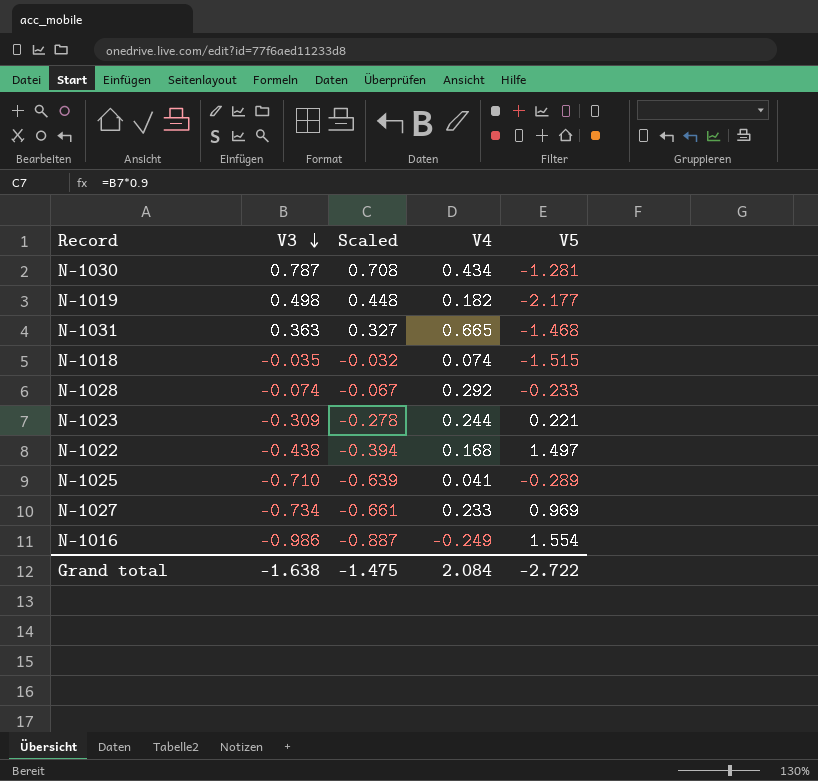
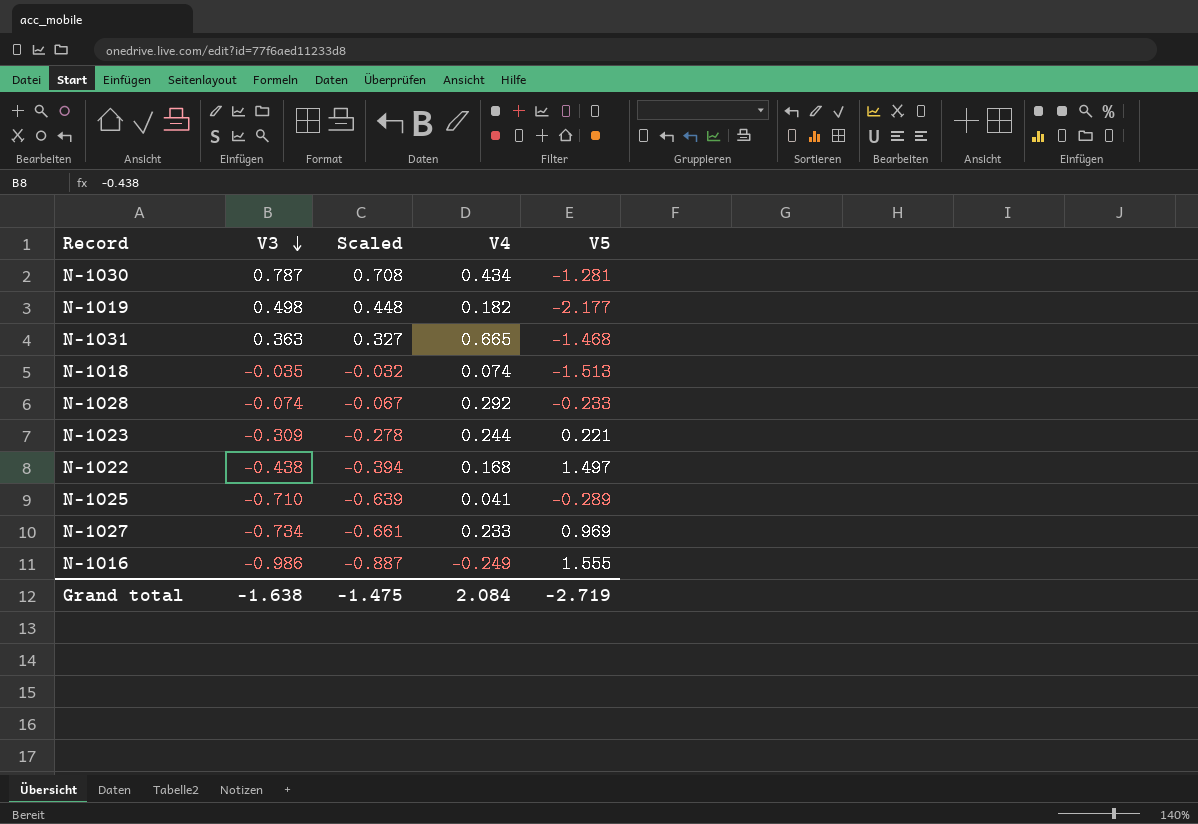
N-1018 | V5: -1.515 -> -1.513
N-1016 | V5: 1.554 -> 1.555
Grand total | V5: -2.722 -> -2.719

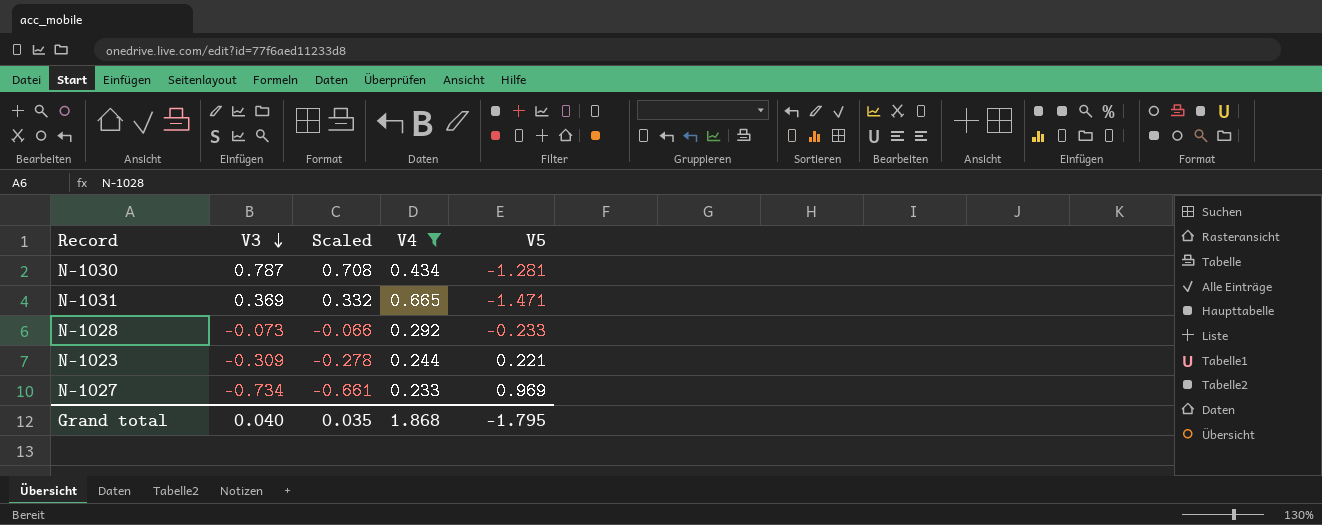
filter: none -> V4 >= 0.233
N-1031 | V3: 0.363 -> 0.369
N-1031 | Scaled: 0.327 -> 0.332
N-1031 | V5: -1.468 -> -1.471
N-1028 | V3: -0.074 -> -0.073
N-1028 | Scaled: -0.067 -> -0.066
Grand total | V3: -1.638 -> 0.040
Grand total | Scaled: -1.475 -> 0.035
Grand total | V4: 2.084 -> 1.868
Grand total | V5: -2.719 -> -1.795

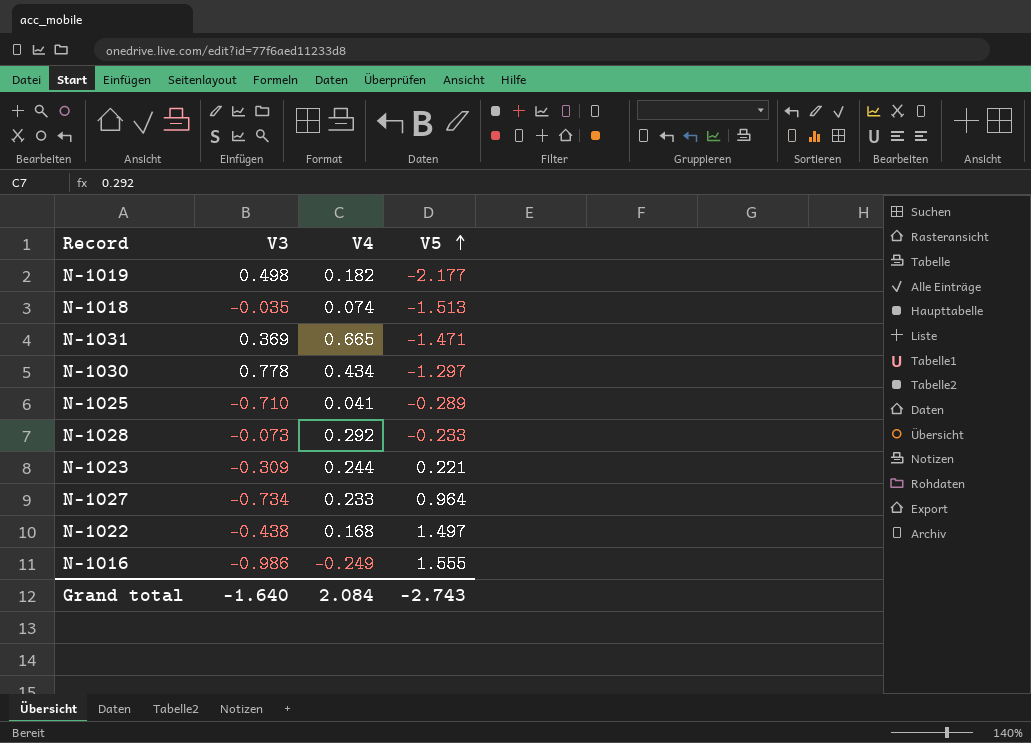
filter: V4 >= 0.233 -> none
row order: V3 descending -> V5 ascending
column Scaled | formula: [V3] * 0.9 -> none
N-1030 | V3: 0.787 -> 0.778
N-1030 | V5: -1.281 -> -1.297
N-1027 | V5: 0.969 -> 0.964
Grand total | V3: 0.040 -> -1.640
Grand total | V4: 1.868 -> 2.084
Grand total | V5: -1.795 -> -2.743

